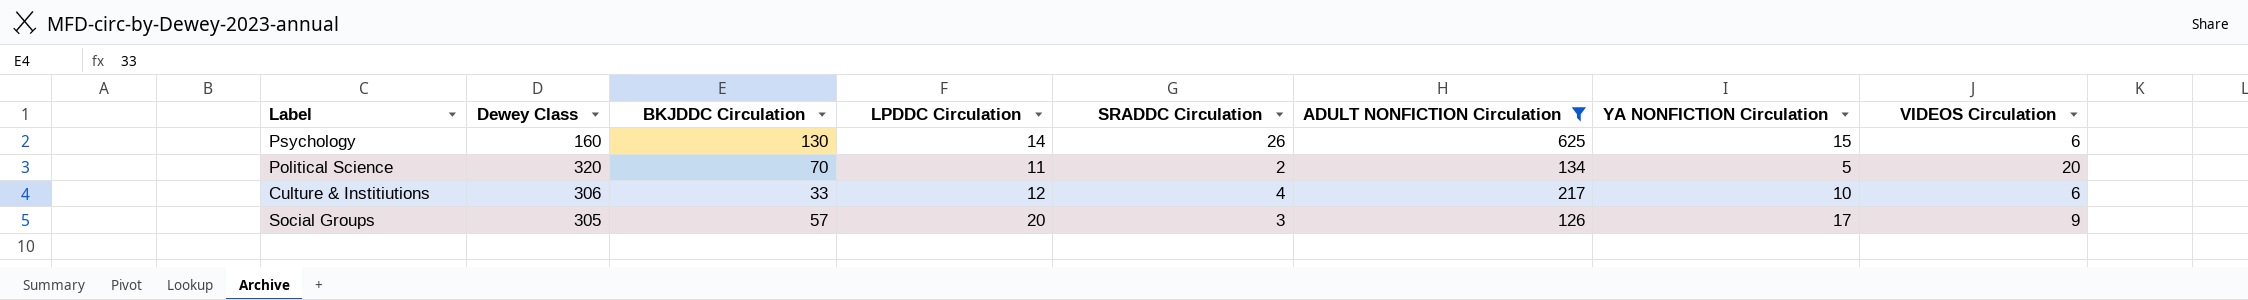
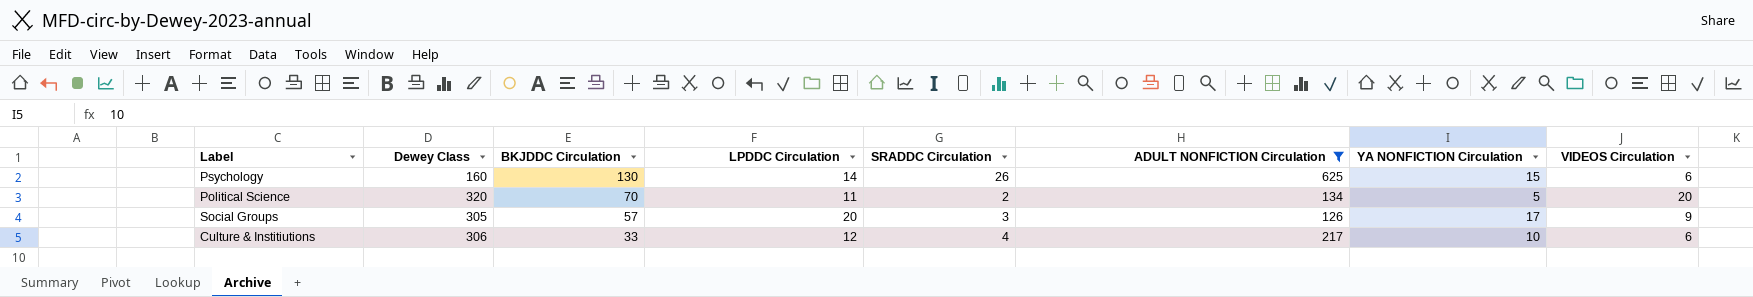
row order: none -> BKJDDC Circulation descending

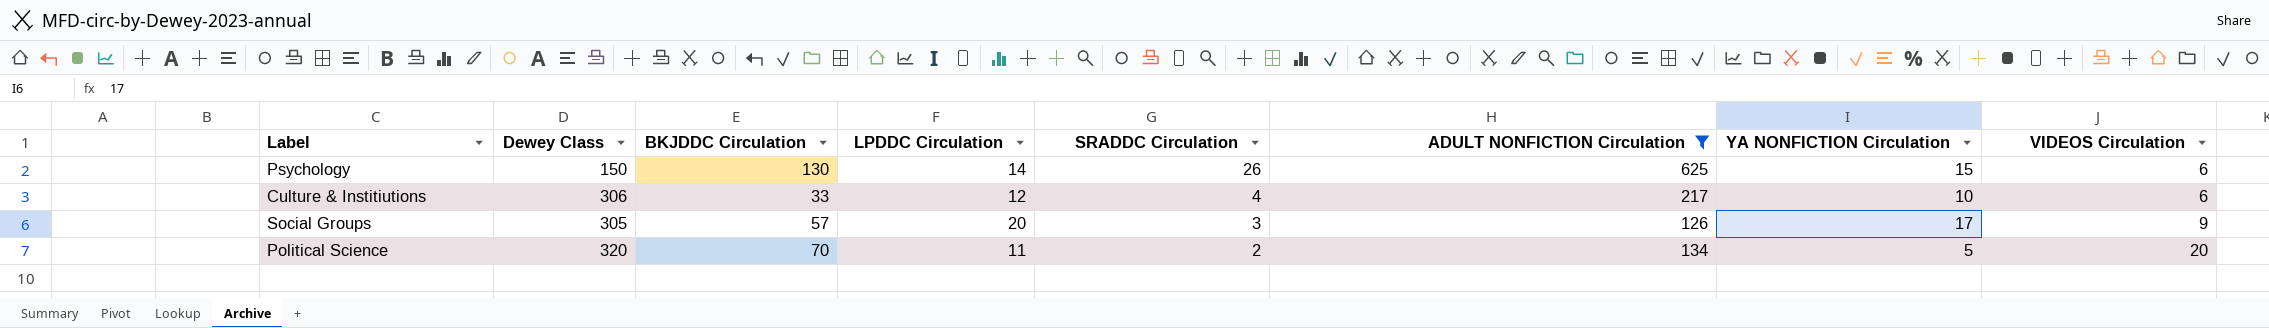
row order: BKJDDC Circulation descending -> SRADDC Circulation descending
Psychology | Dewey Class: 160 -> 150

